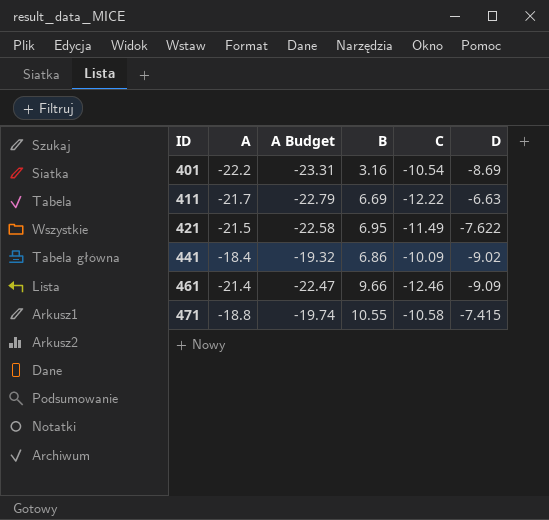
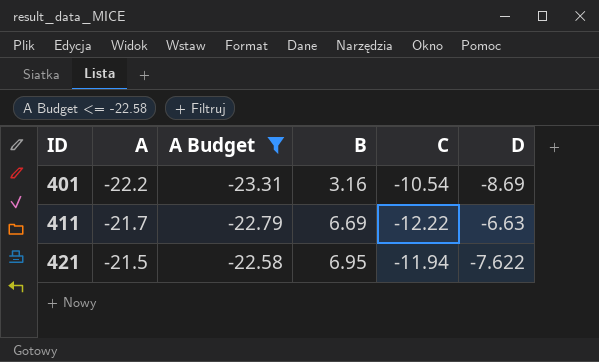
filter: none -> A Budget <= -22.58
421 | C: -11.49 -> -11.94

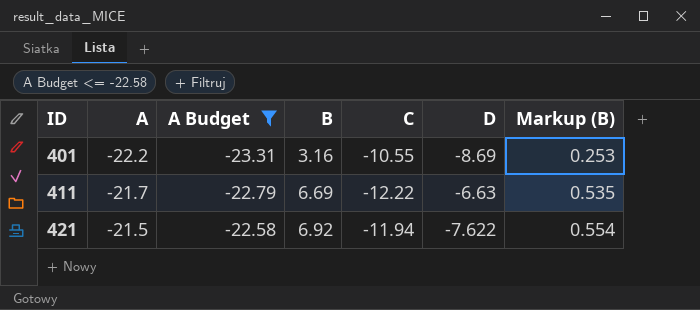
column Markup (B) | formula: none -> [B] * 0.08
401 | C: -10.54 -> -10.55
421 | B: 6.95 -> 6.92

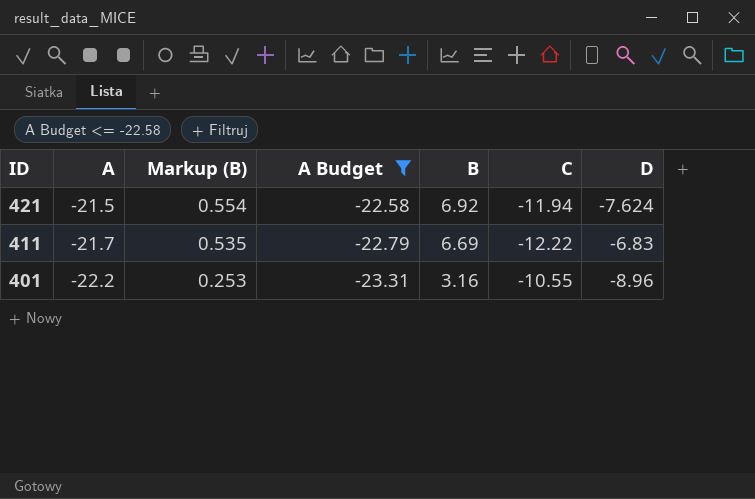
row order: ID ascending -> ID descending
column Markup (B) | position: 7 -> 3
421 | D: -7.622 -> -7.624
411 | D: -6.63 -> -6.83
401 | D: -8.69 -> -8.96

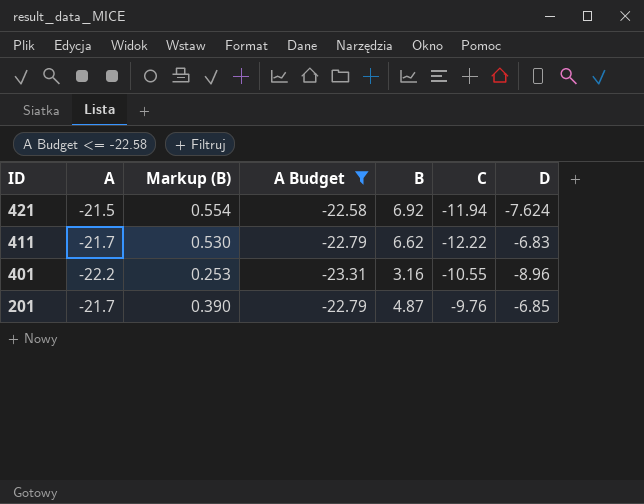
411 | Markup (B): 0.535 -> 0.530
411 | B: 6.69 -> 6.62
row 201: none -> -21.7 | 0.390 | -22.79 | 4.87 | -9.76 | -6.85

